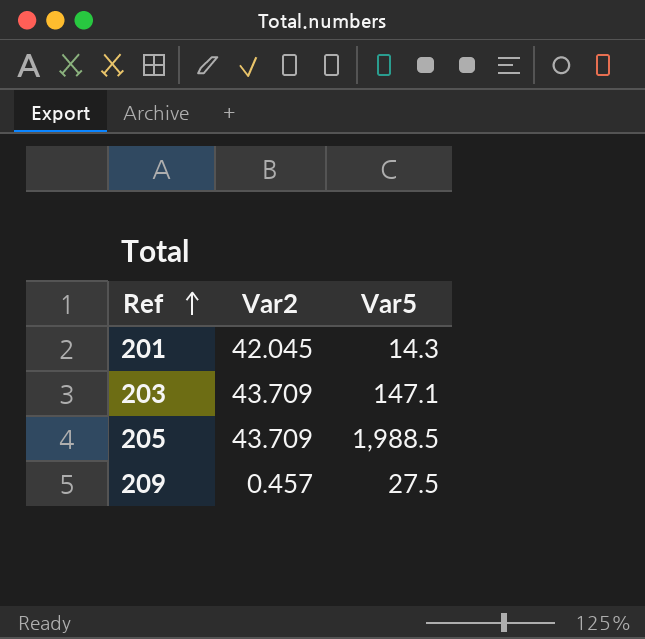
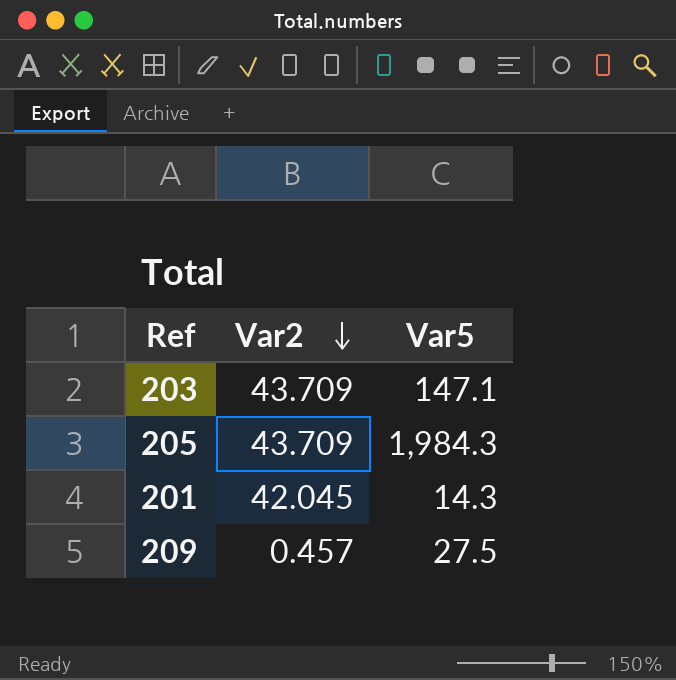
row order: Ref ascending -> Var2 descending
205 | Var5: 1,988.5 -> 1,984.3

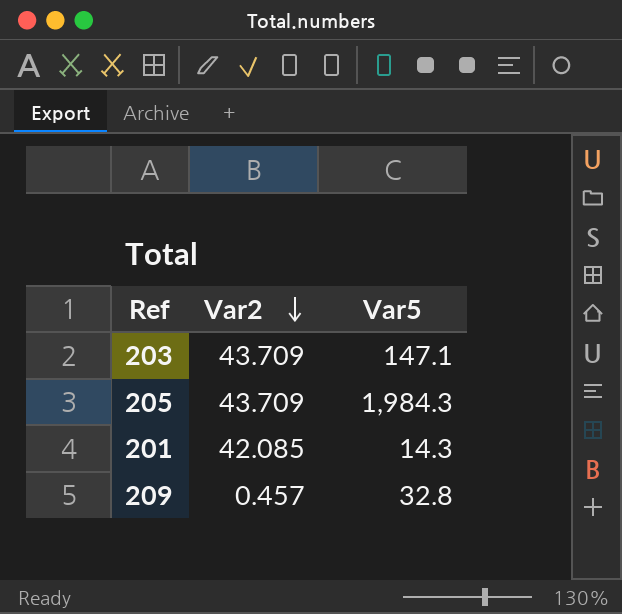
201 | Var2: 42.045 -> 42.085
209 | Var5: 27.5 -> 32.8

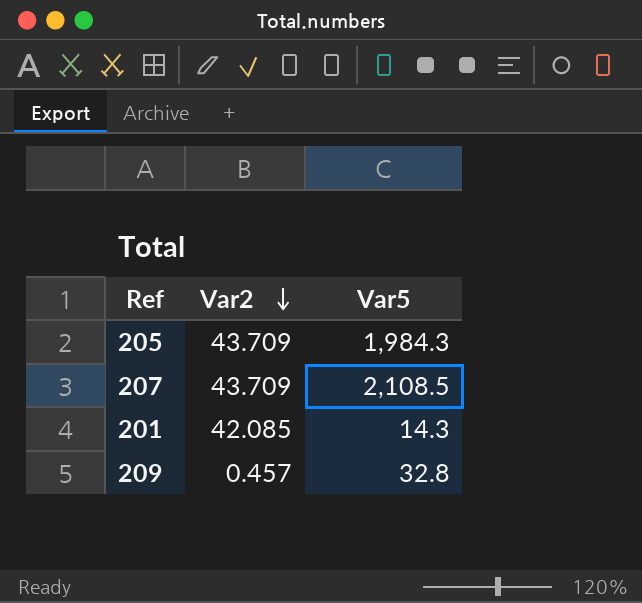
row 203: 43.709 | 147.1 -> none
row 207: none -> 43.709 | 2,108.5

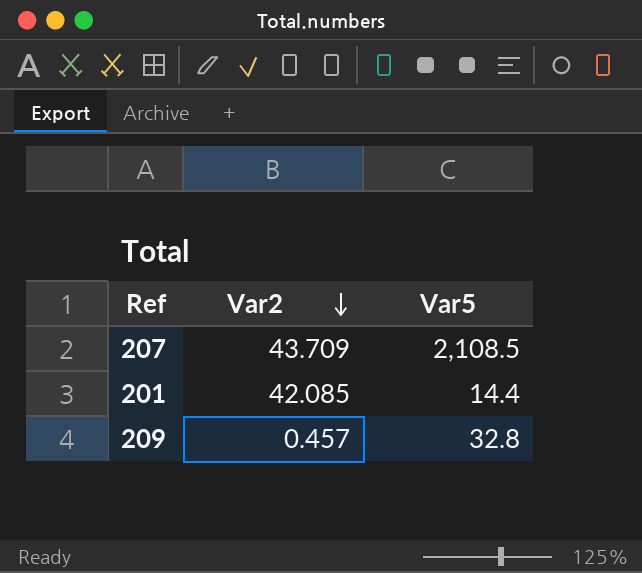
row 205: 43.709 | 1,984.3 -> none
201 | Var5: 14.3 -> 14.4

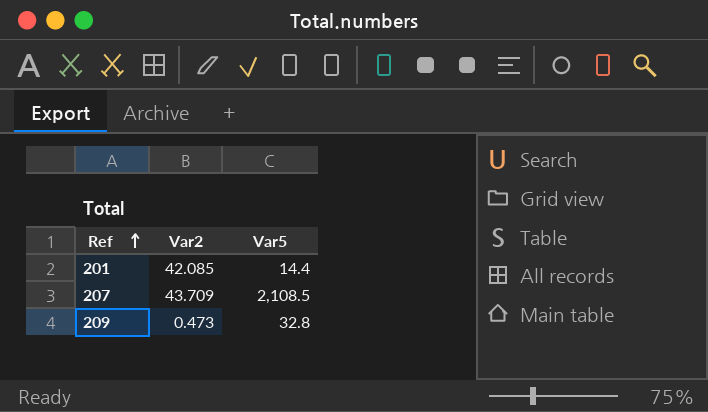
row order: Var2 descending -> Ref ascending
209 | Var2: 0.457 -> 0.473

